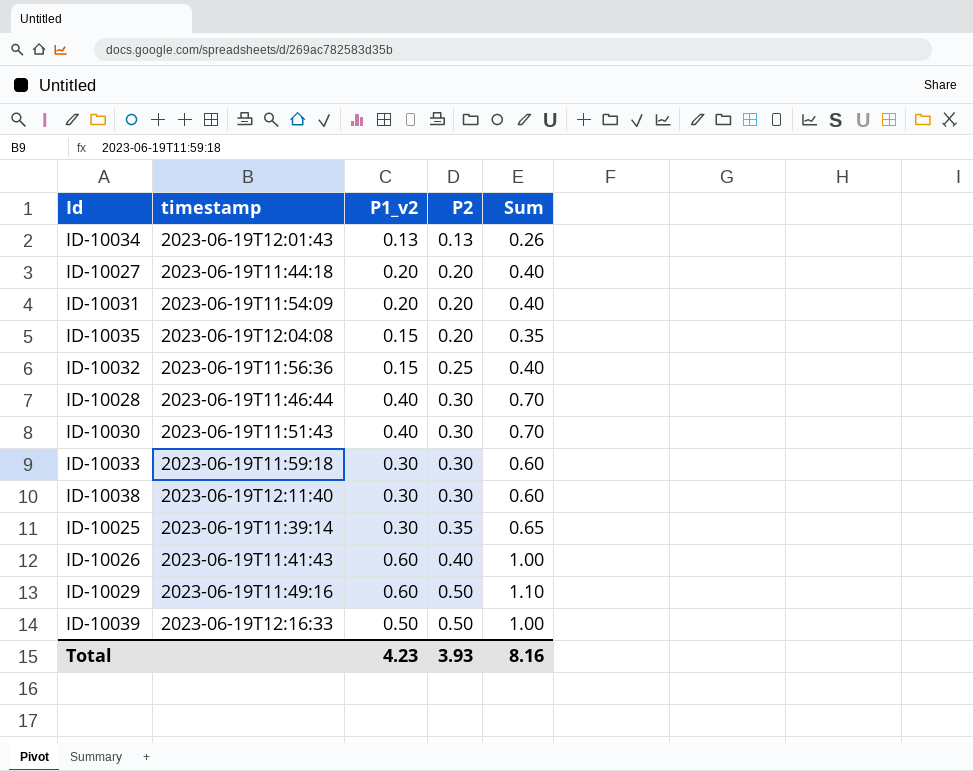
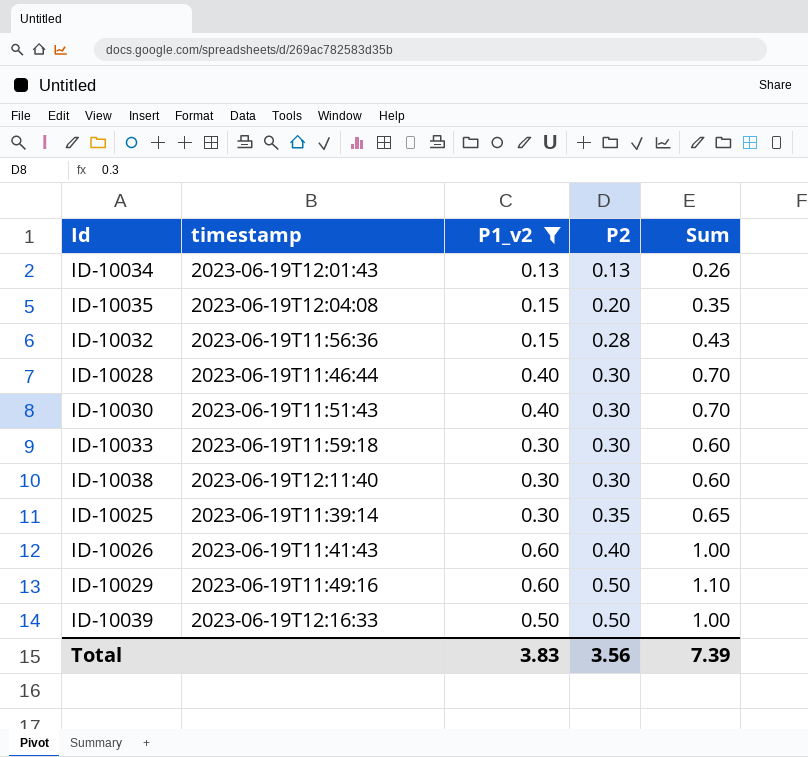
filter: none -> P1_v2 != 0.20
ID-10032 | P2: 0.25 -> 0.28
ID-10032 | Sum: 0.40 -> 0.43
Total | P1_v2: 4.23 -> 3.83
Total | P2: 3.93 -> 3.56
Total | Sum: 8.16 -> 7.39

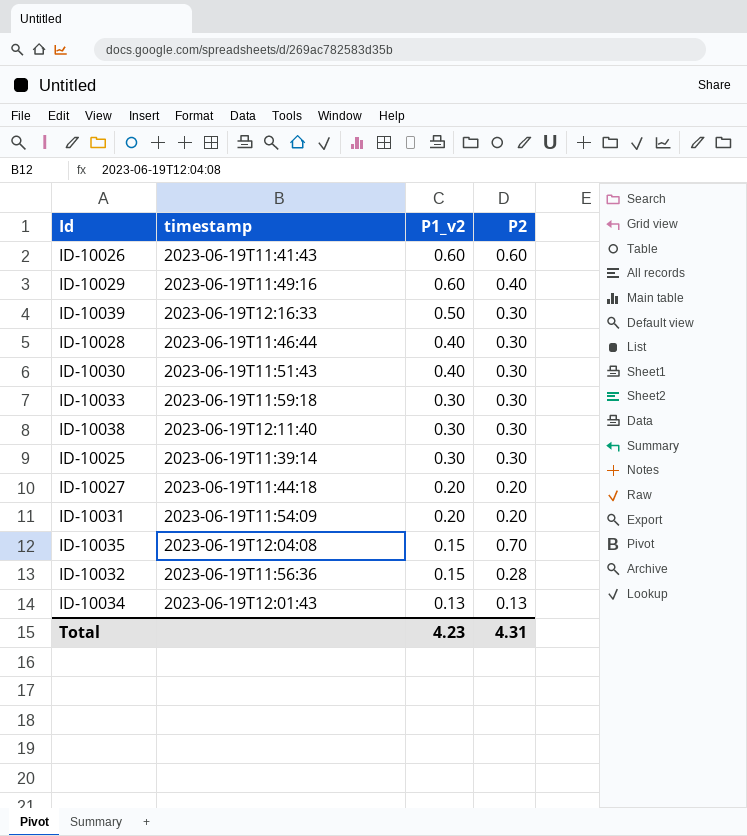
filter: P1_v2 != 0.20 -> none
row order: P2 ascending -> P1_v2 descending
column Sum | formula: [P1_v2] + [P2] -> none
ID-10026 | P2: 0.40 -> 0.60
ID-10029 | P2: 0.50 -> 0.40
ID-10039 | P2: 0.50 -> 0.30
ID-10025 | P2: 0.35 -> 0.30
ID-10035 | P2: 0.20 -> 0.70
Total | P1_v2: 3.83 -> 4.23
Total | P2: 3.56 -> 4.31

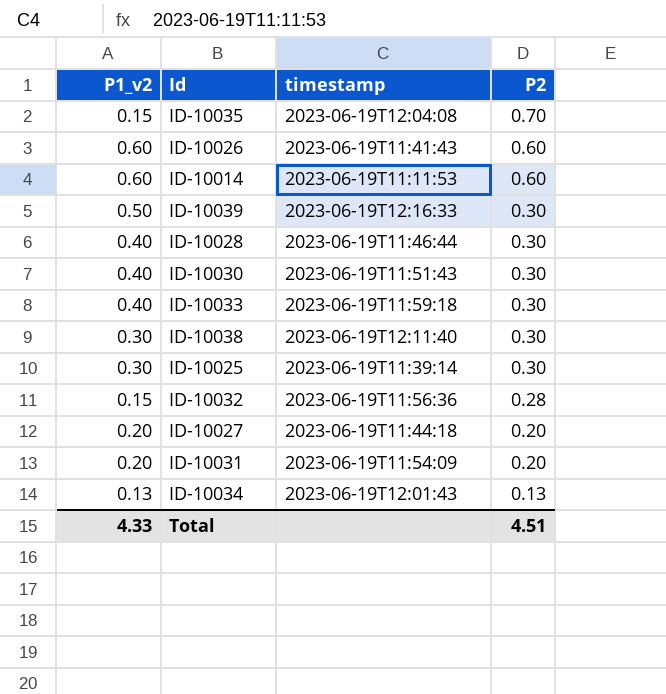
row order: P1_v2 descending -> P2 descending
column P1_v2 | position: 3 -> 1
row ID-10029: 2023-06-19T11:49:16 | 0.60 | 0.40 -> none
row ID-10014: none -> 0.60 | 2023-06-19T11:11:53 | 0.60
ID-10033 | P1_v2: 0.30 -> 0.40
Total | P1_v2: 4.23 -> 4.33
Total | P2: 4.31 -> 4.51

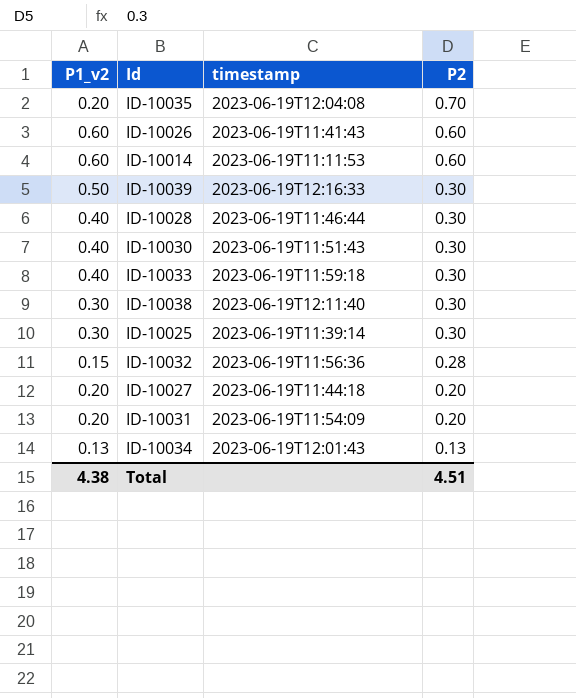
ID-10035 | P1_v2: 0.15 -> 0.20
Total | P1_v2: 4.33 -> 4.38

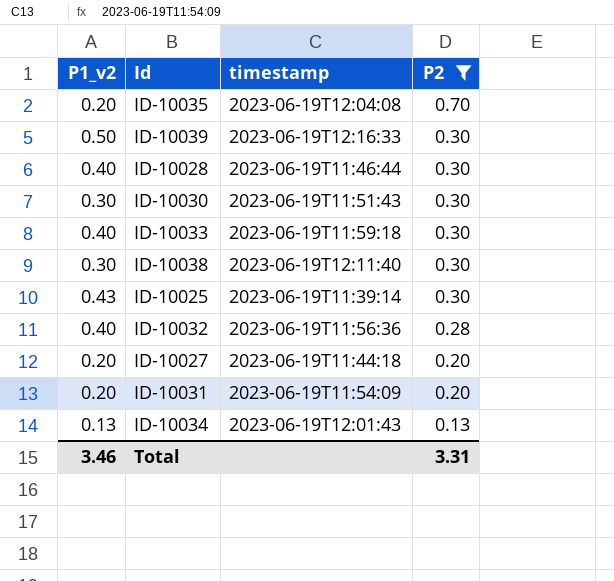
filter: none -> P2 != 0.60
ID-10030 | P1_v2: 0.40 -> 0.30
ID-10025 | P1_v2: 0.30 -> 0.43
ID-10032 | P1_v2: 0.15 -> 0.40
Total | P1_v2: 4.38 -> 3.46
Total | P2: 4.51 -> 3.31

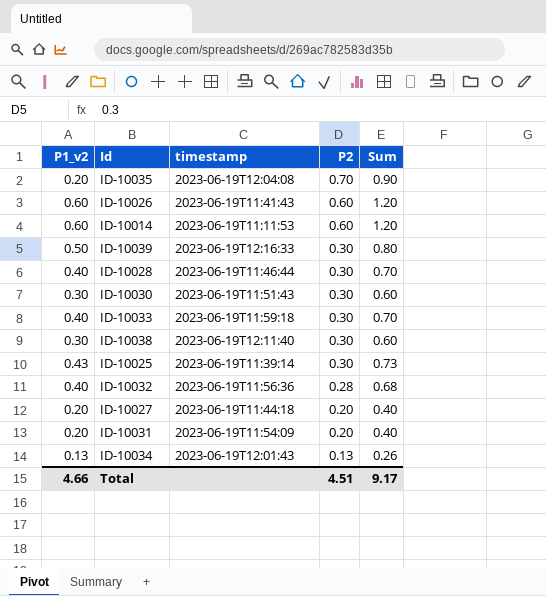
filter: P2 != 0.60 -> none
column Sum | formula: none -> [P1_v2] + [P2]
Total | P1_v2: 3.46 -> 4.66
Total | P2: 3.31 -> 4.51

